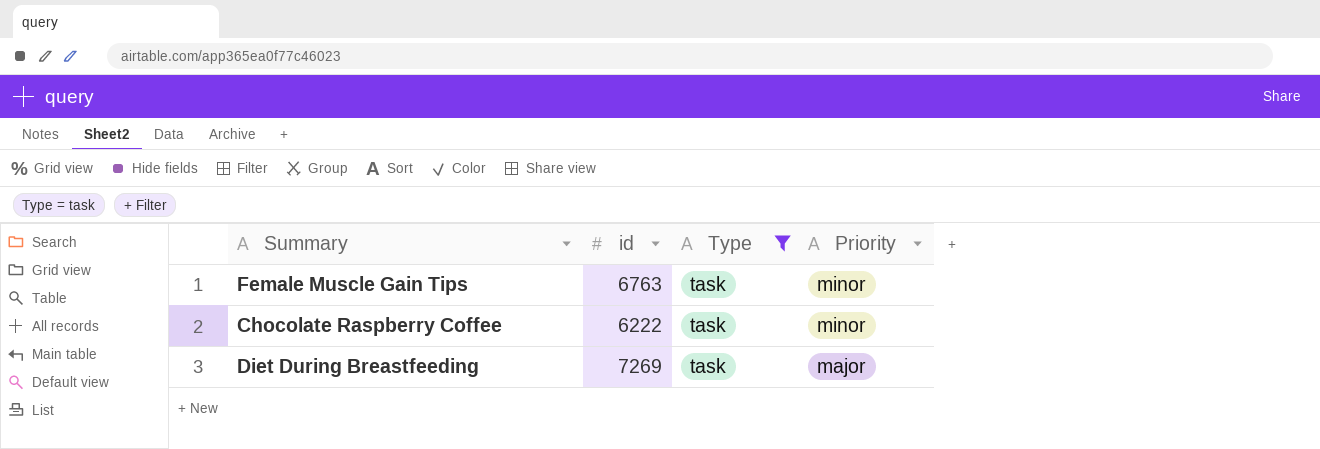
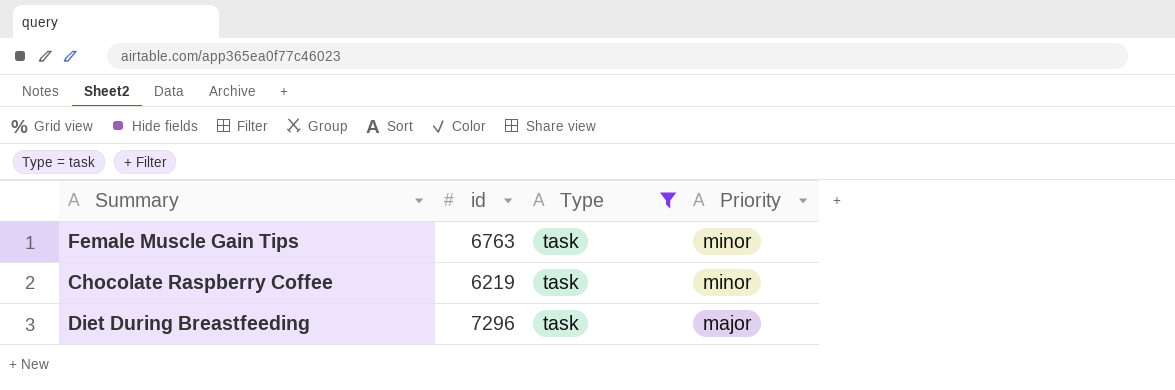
Chocolate Raspberry Coffee | id: 6222 -> 6219
Diet During Breastfeeding | id: 7269 -> 7296

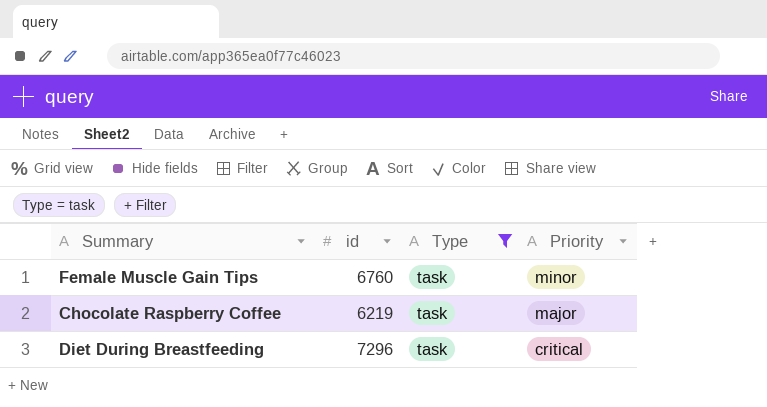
Female Muscle Gain Tips | id: 6763 -> 6760
Chocolate Raspberry Coffee | Priority: minor -> major
Diet During Breastfeeding | Priority: major -> critical

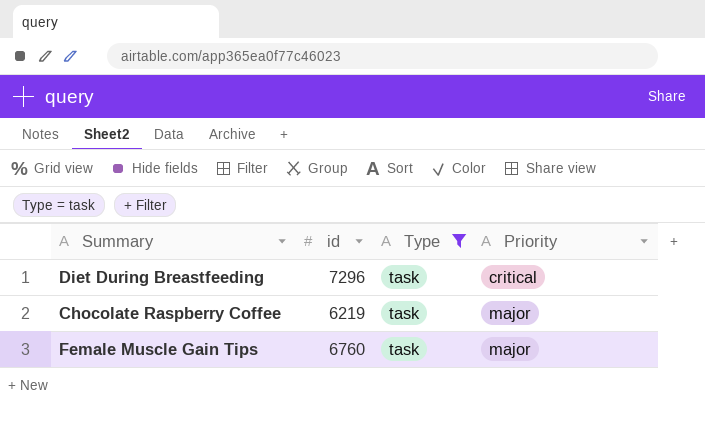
row order: Priority descending -> Priority ascending
Female Muscle Gain Tips | Priority: minor -> major

